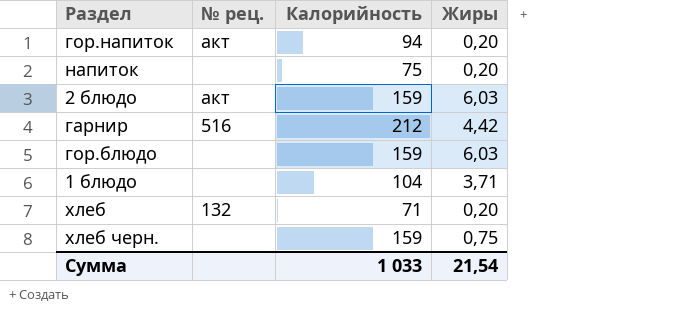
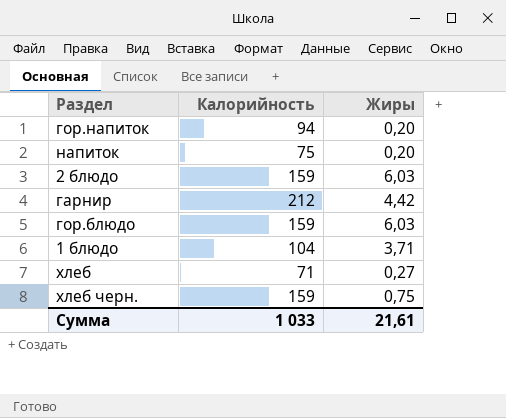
column № рец. | position: 2 -> none
хлеб | Жиры: 0,20 -> 0,27
Сумма | Жиры: 21,54 -> 21,61

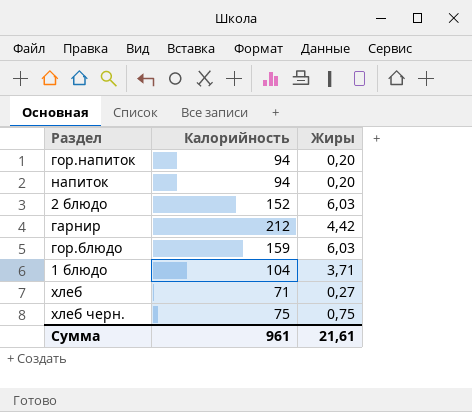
напиток | Калорийность: 75 -> 94
2 блюдо | Калорийность: 159 -> 152
хлеб черн. | Калорийность: 159 -> 75
Сумма | Калорийность: 1 033 -> 961

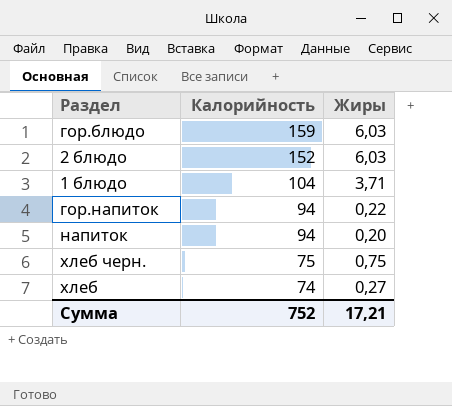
row order: none -> Калорийность descending
row гарнир: 212 | 4,42 -> none
гор.напиток | Жиры: 0,20 -> 0,22
хлеб | Калорийность: 71 -> 74
Сумма | Калорийность: 961 -> 752
Сумма | Жиры: 21,61 -> 17,21

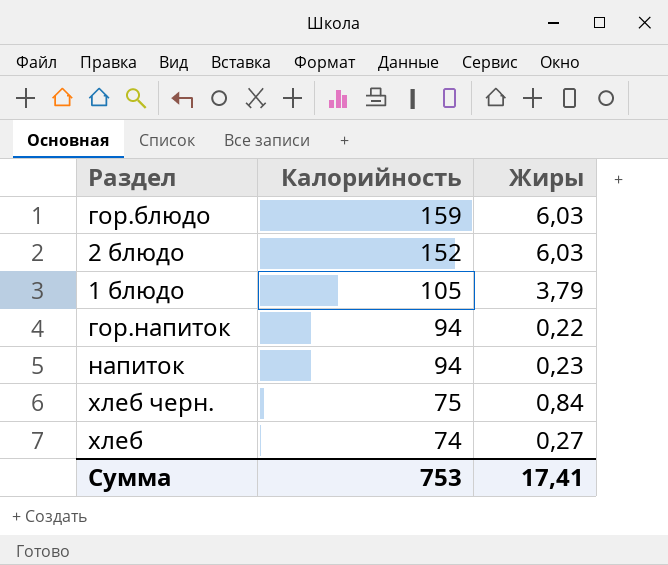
1 блюдо | Калорийность: 104 -> 105
1 блюдо | Жиры: 3,71 -> 3,79
напиток | Жиры: 0,20 -> 0,23
хлеб черн. | Жиры: 0,75 -> 0,84
Сумма | Калорийность: 752 -> 753
Сумма | Жиры: 17,21 -> 17,41

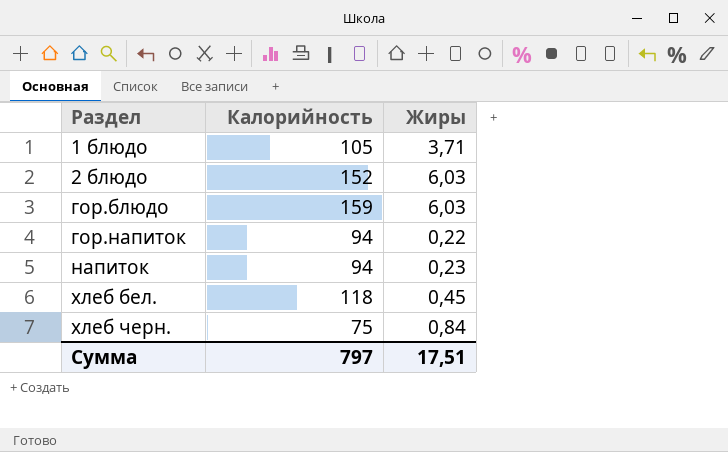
row order: Калорийность descending -> Раздел ascending
row хлеб: 74 | 0,27 -> none
1 блюдо | Жиры: 3,79 -> 3,71
row хлеб бел.: none -> 118 | 0,45
Сумма | Калорийность: 753 -> 797
Сумма | Жиры: 17,41 -> 17,51

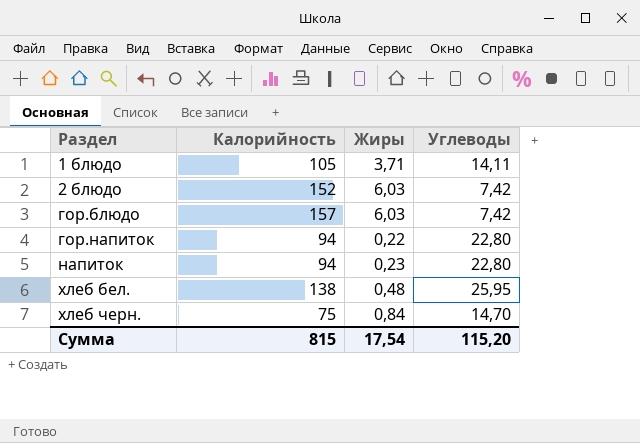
column Углеводы | position: none -> 4
гор.блюдо | Калорийность: 159 -> 157
хлеб бел. | Калорийность: 118 -> 138
хлеб бел. | Жиры: 0,45 -> 0,48
Сумма | Калорийность: 797 -> 815
Сумма | Жиры: 17,51 -> 17,54

